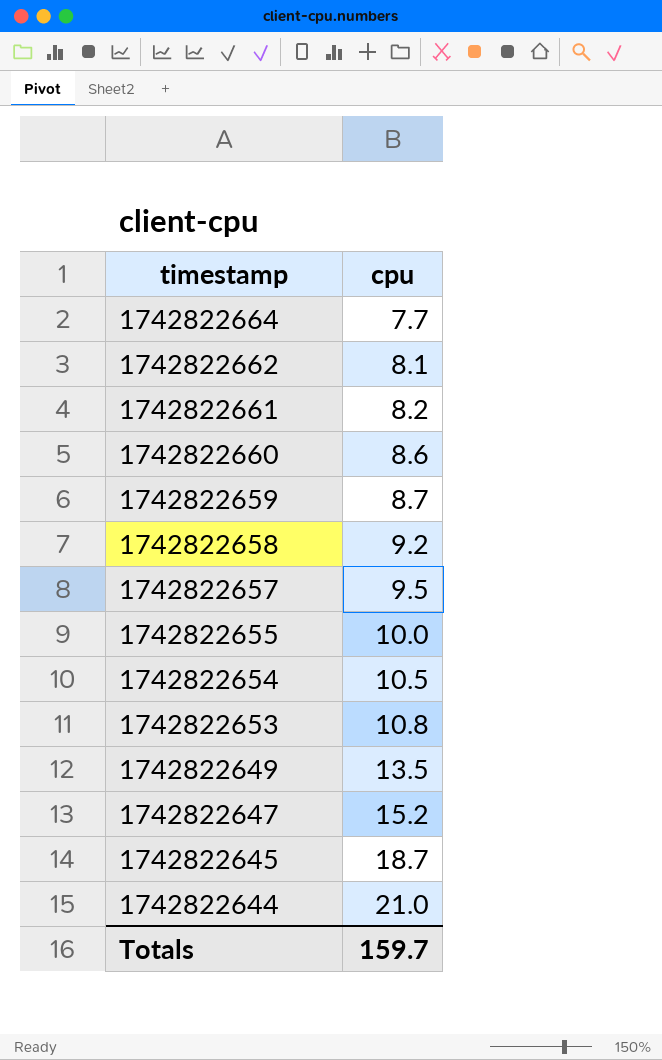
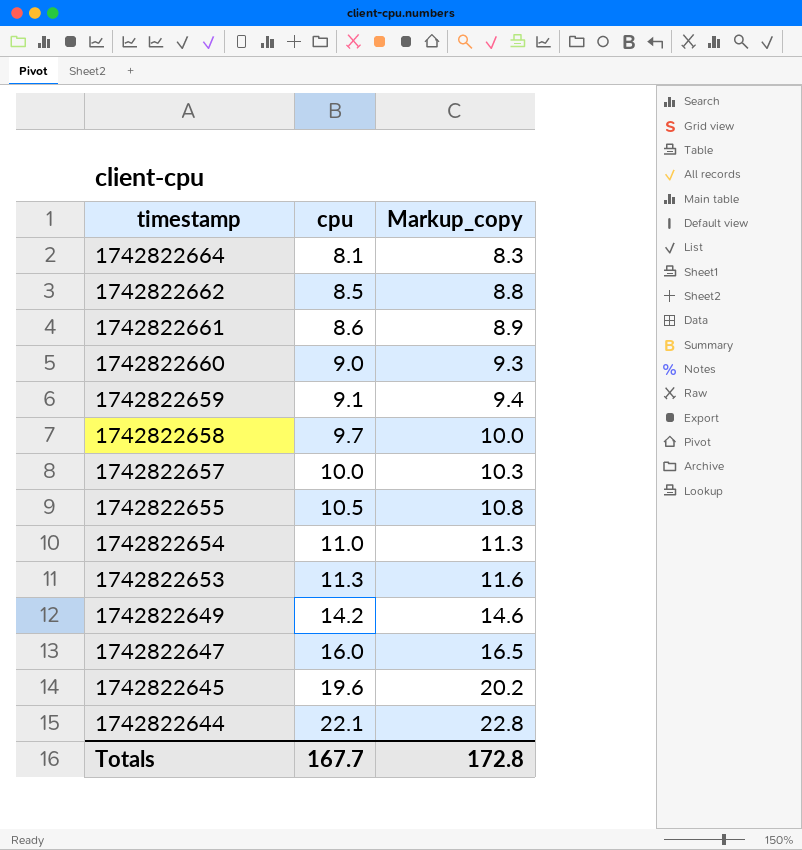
column Markup_copy | formula: none -> [cpu] * 1.03
1742822664 | cpu: 7.7 -> 8.1
1742822662 | cpu: 8.1 -> 8.5
1742822661 | cpu: 8.2 -> 8.6
1742822660 | cpu: 8.6 -> 9.0
1742822659 | cpu: 8.7 -> 9.1
1742822658 | cpu: 9.2 -> 9.7
1742822657 | cpu: 9.5 -> 10.0
1742822655 | cpu: 10.0 -> 10.5
1742822654 | cpu: 10.5 -> 11.0
1742822653 | cpu: 10.8 -> 11.3
1742822649 | cpu: 13.5 -> 14.2
1742822647 | cpu: 15.2 -> 16.0
1742822645 | cpu: 18.7 -> 19.6
1742822644 | cpu: 21.0 -> 22.1
Totals | cpu: 159.7 -> 167.7

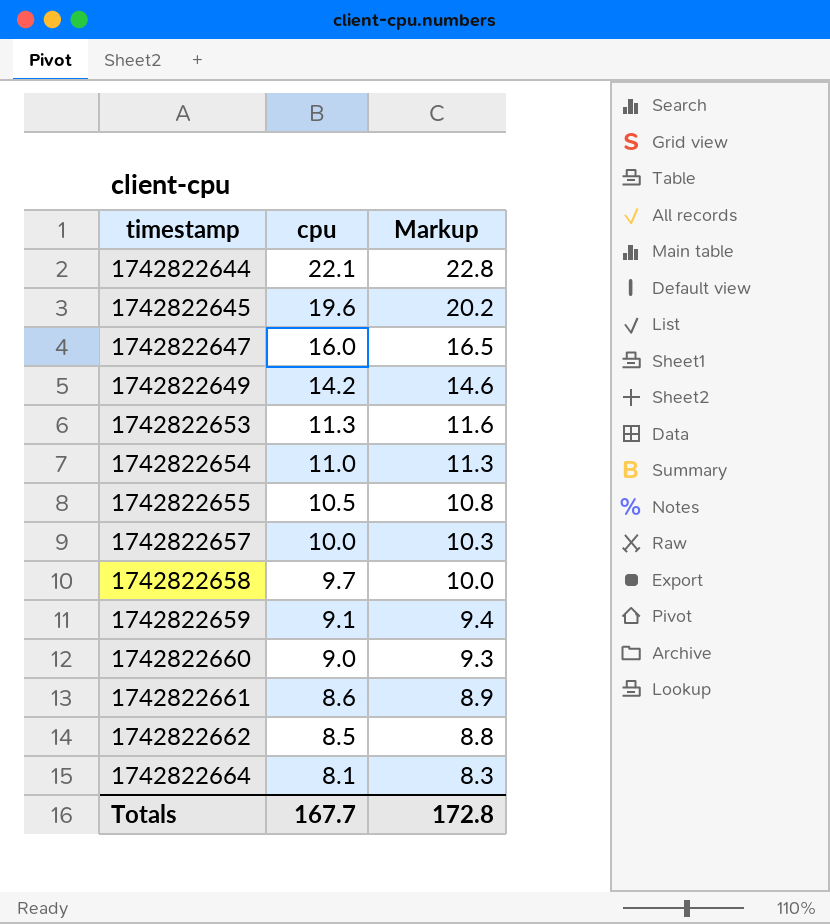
row order: timestamp descending -> timestamp ascending
column name: Markup_copy -> Markup

